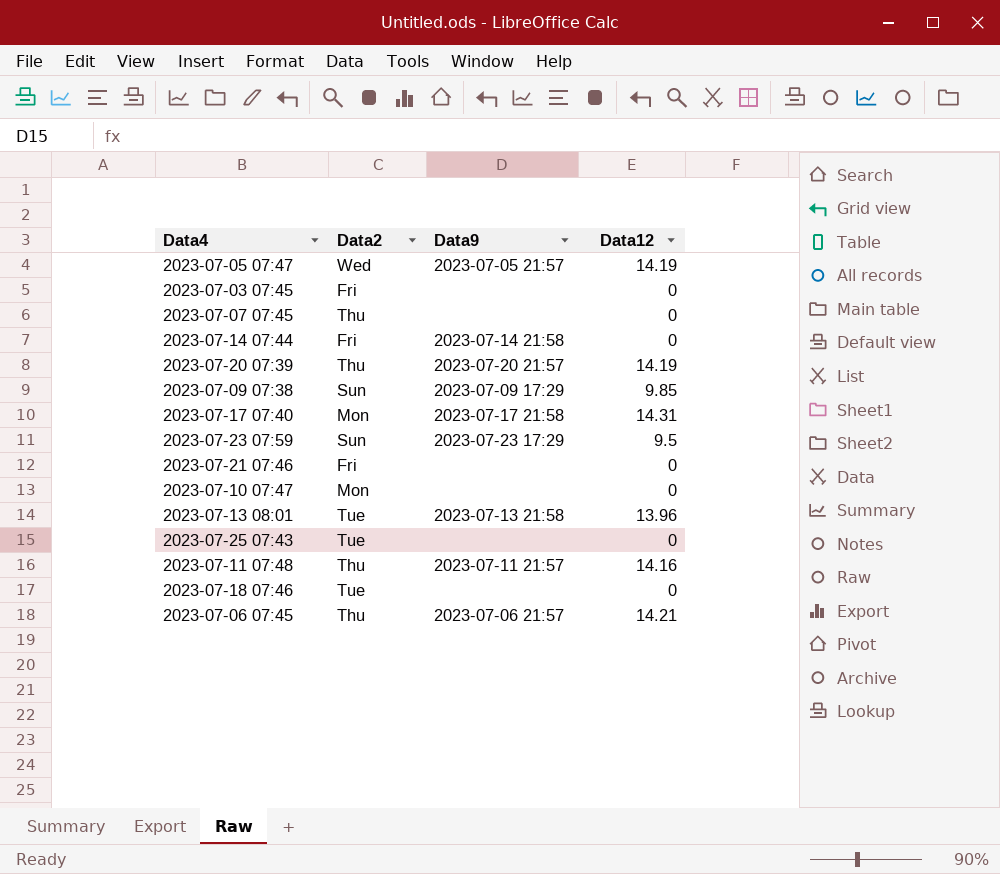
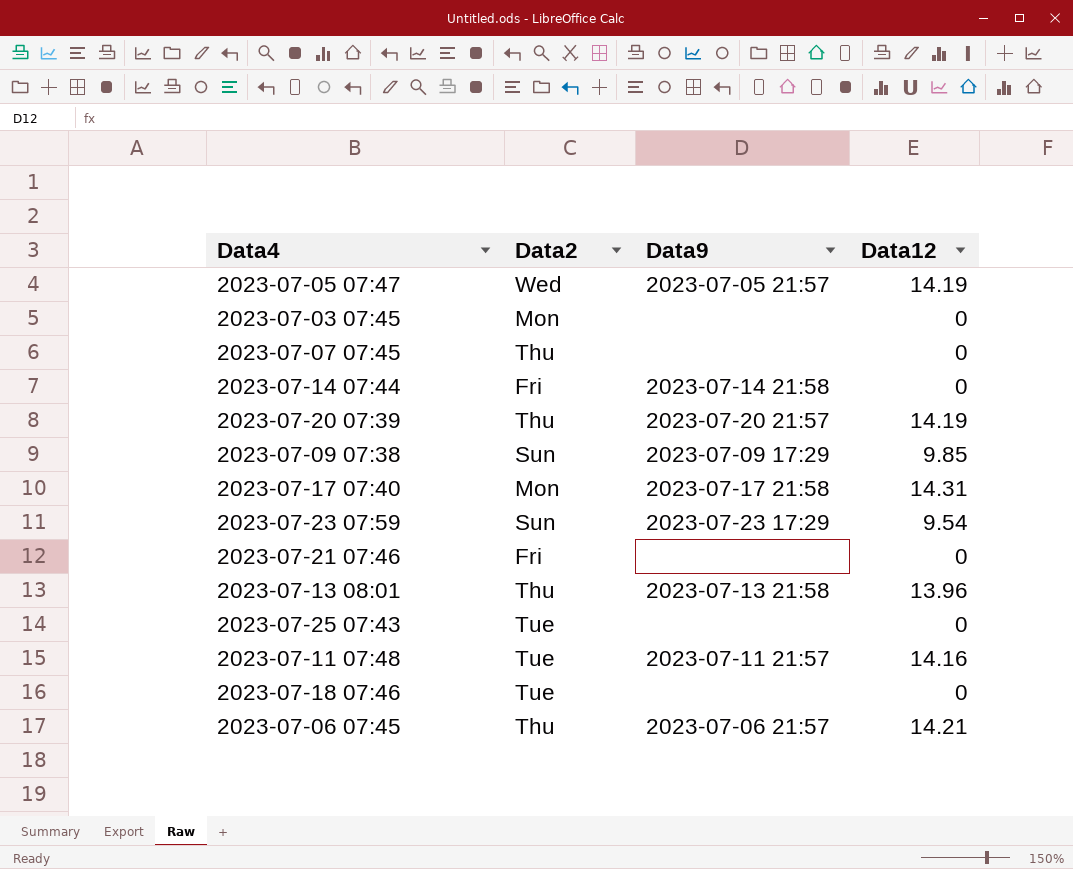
row 2023-07-10 07:47: Mon | none | 0 -> none
2023-07-03 07:45 | Data2: Fri -> Mon
2023-07-23 07:59 | Data12: 9.5 -> 9.54
2023-07-13 08:01 | Data2: Tue -> Thu
2023-07-11 07:48 | Data2: Thu -> Tue

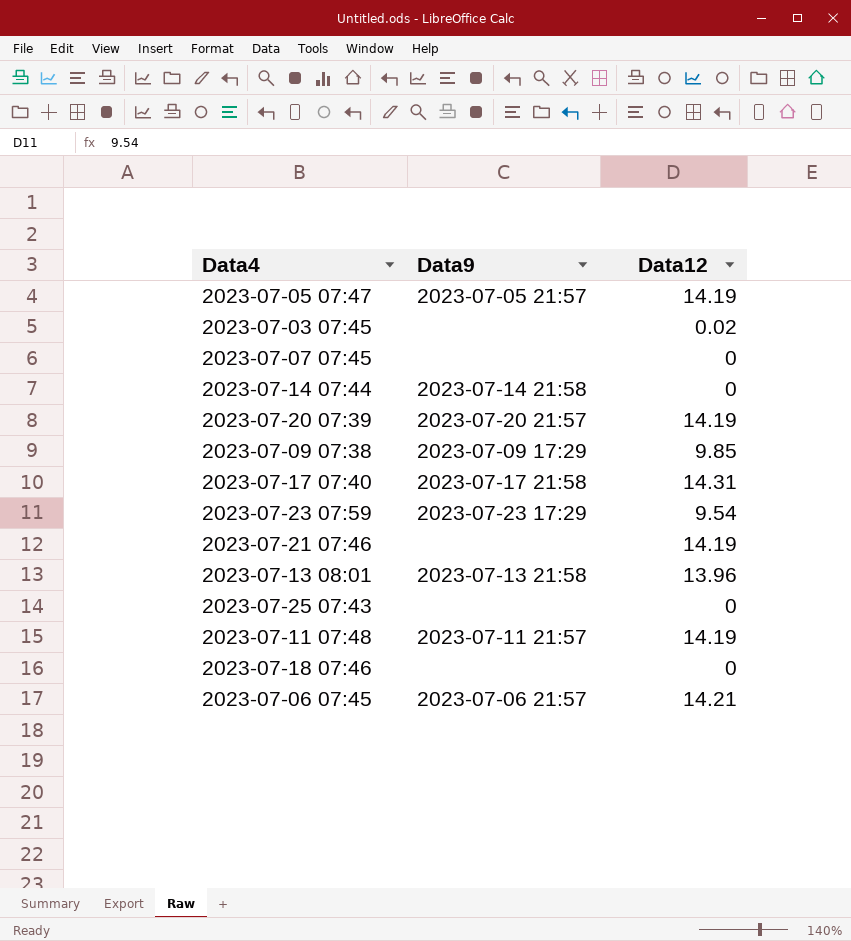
column Data2 | position: 2 -> none
2023-07-03 07:45 | Data12: 0 -> 0.02
2023-07-21 07:46 | Data12: 0 -> 14.19
2023-07-11 07:48 | Data12: 14.16 -> 14.19

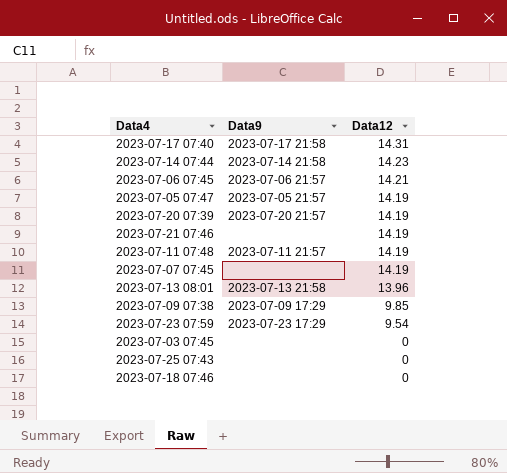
row order: none -> Data12 descending
2023-07-14 07:44 | Data12: 0 -> 14.23
2023-07-07 07:45 | Data12: 0 -> 14.19
2023-07-03 07:45 | Data12: 0.02 -> 0

